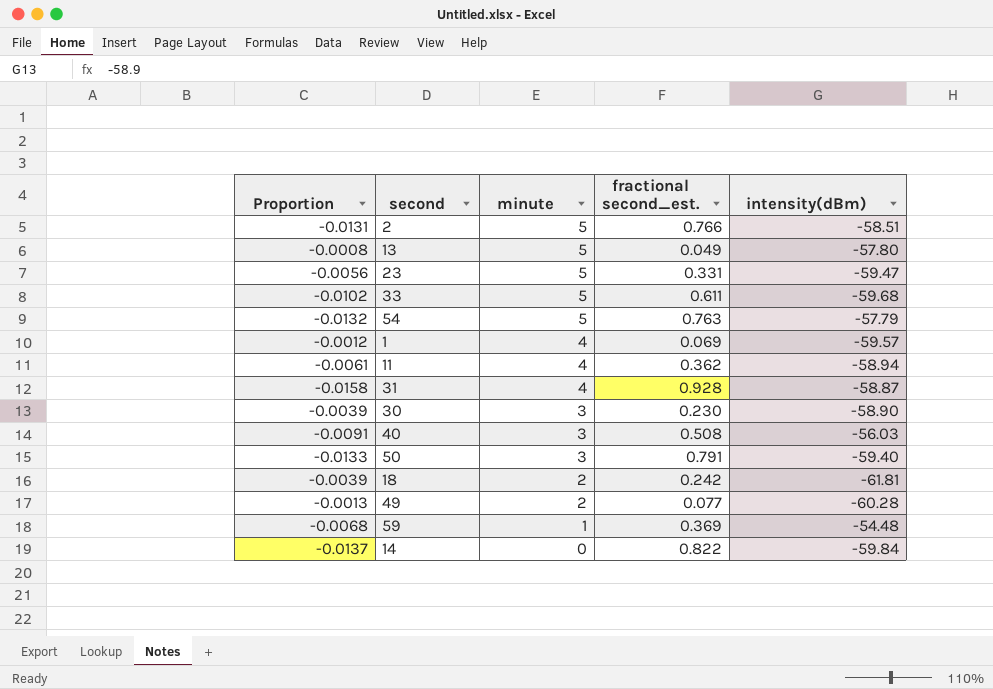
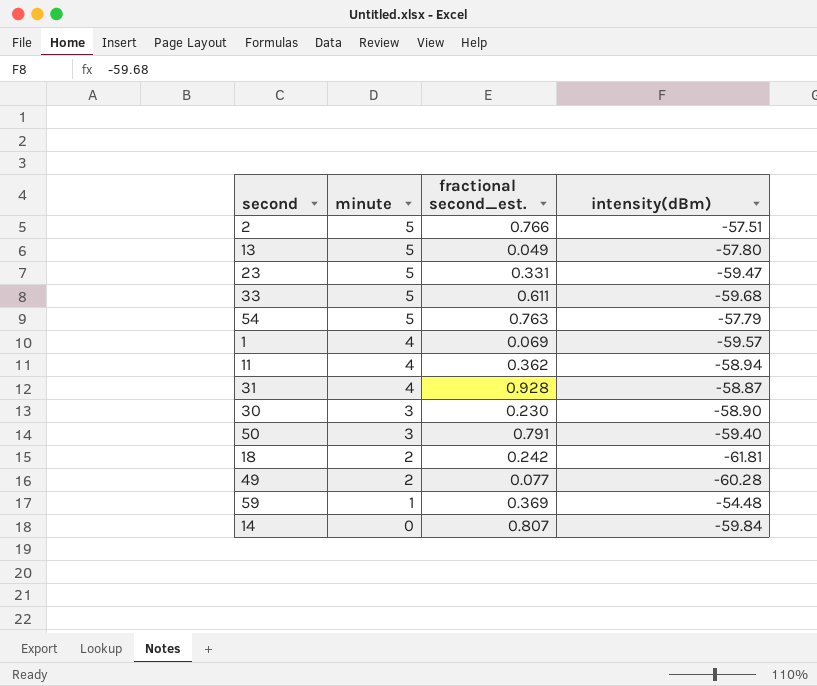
column Proportion | formula: [fractional second_est.] / [intensity(dBm)] -> none
row 40: -0.0091 | 3 | 0.508 | -56.03 -> none
2 | intensity(dBm): -58.51 -> -57.51
14 | fractional second_est.: 0.822 -> 0.807

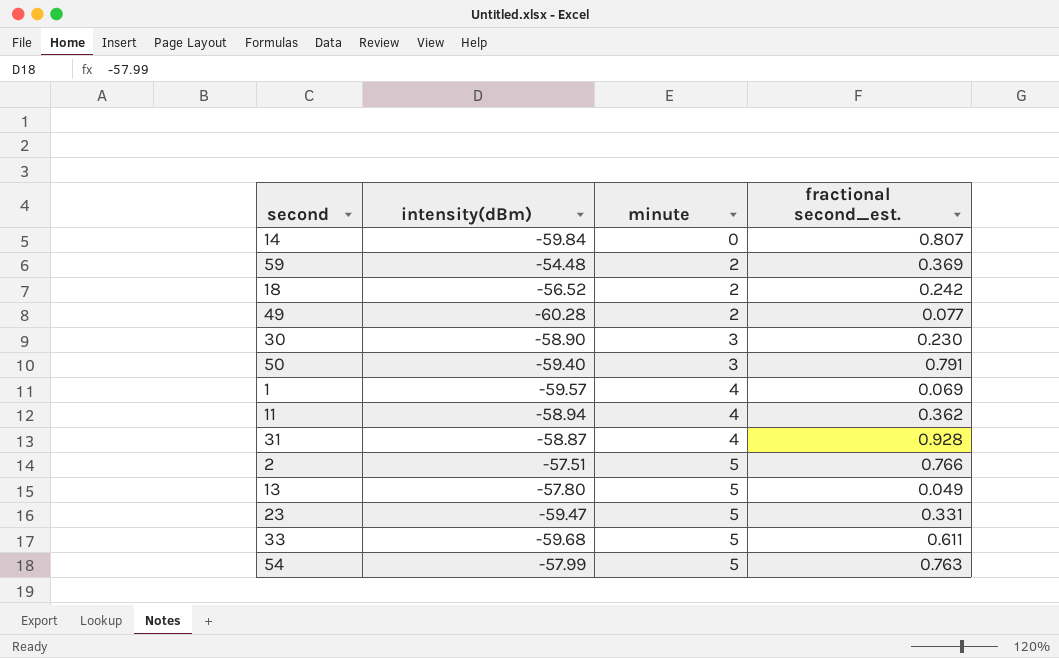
row order: minute descending -> minute ascending
column intensity(dBm) | position: 4 -> 2
59 | minute: 1 -> 2
18 | intensity(dBm): -61.81 -> -56.52
54 | intensity(dBm): -57.79 -> -57.99

